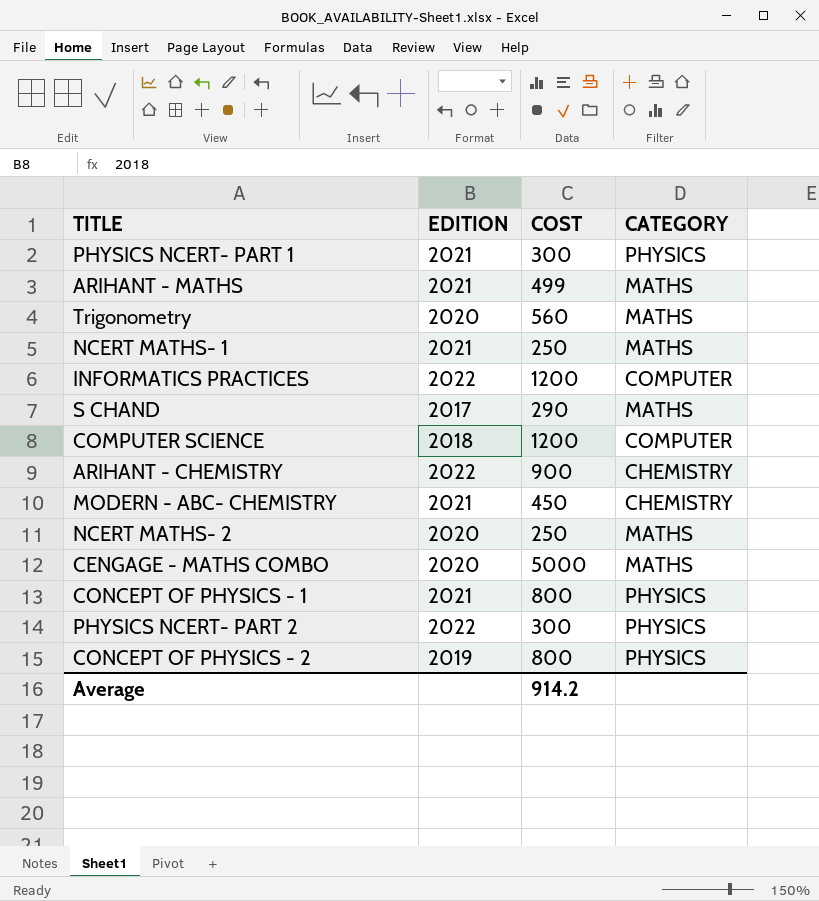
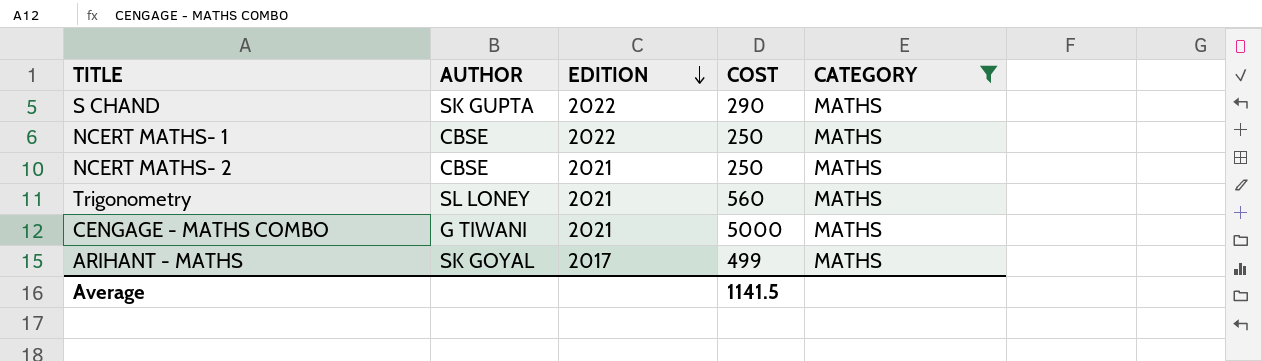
filter: none -> CATEGORY = MATHS
row order: none -> EDITION descending
column AUTHOR | position: none -> 2
S CHAND | EDITION: 2017 -> 2022
NCERT MATHS- 1 | EDITION: 2021 -> 2022
NCERT MATHS- 2 | EDITION: 2020 -> 2021
Trigonometry | EDITION: 2020 -> 2021
CENGAGE - MATHS COMBO | EDITION: 2020 -> 2021
ARIHANT - MATHS | EDITION: 2021 -> 2017
Average | COST: 914.2 -> 1141.5

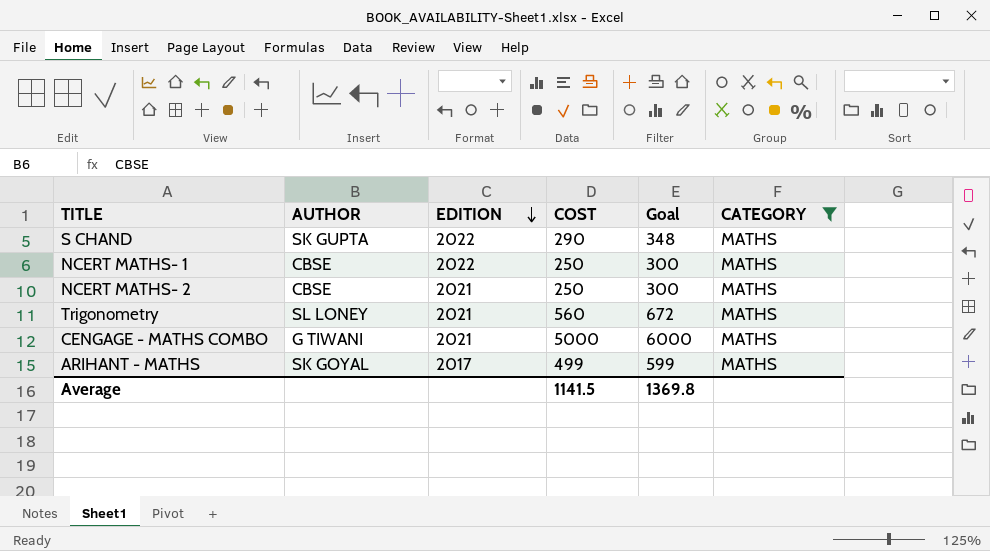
column Goal | formula: none -> [COST] * 1.2

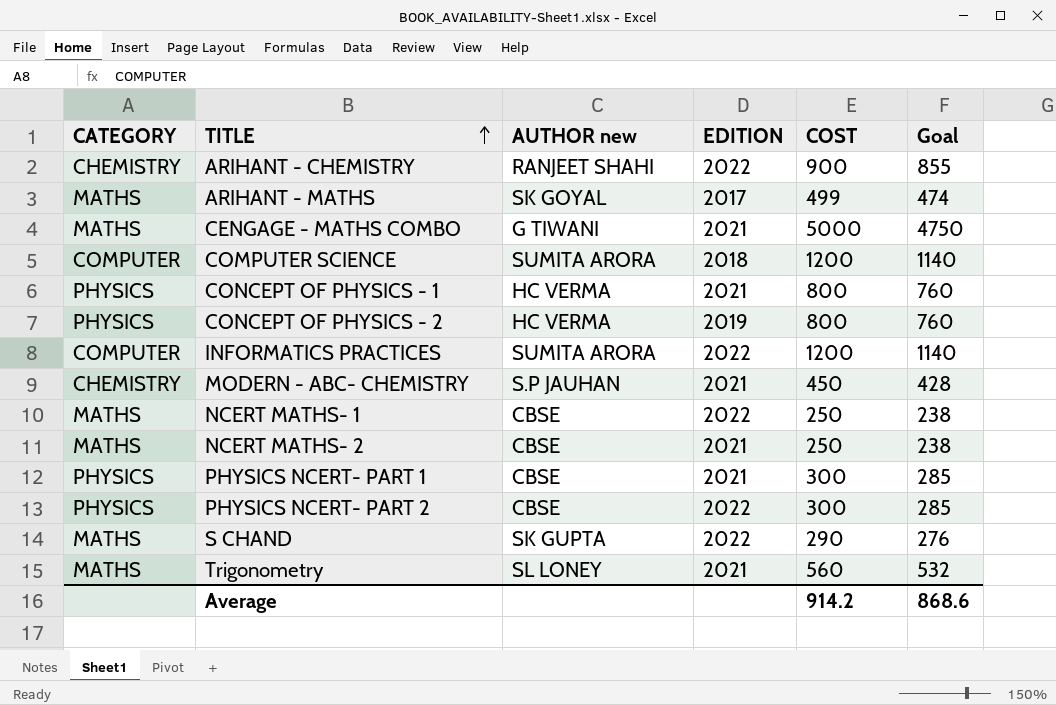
filter: CATEGORY = MATHS -> none
row order: EDITION descending -> TITLE ascending
column CATEGORY | position: 6 -> 1
column name: AUTHOR -> AUTHOR new
column Goal | formula: [COST] * 1.2 -> [COST] * 0.95
Average | COST: 1141.5 -> 914.2
Average | Goal: 1369.8 -> 868.6

